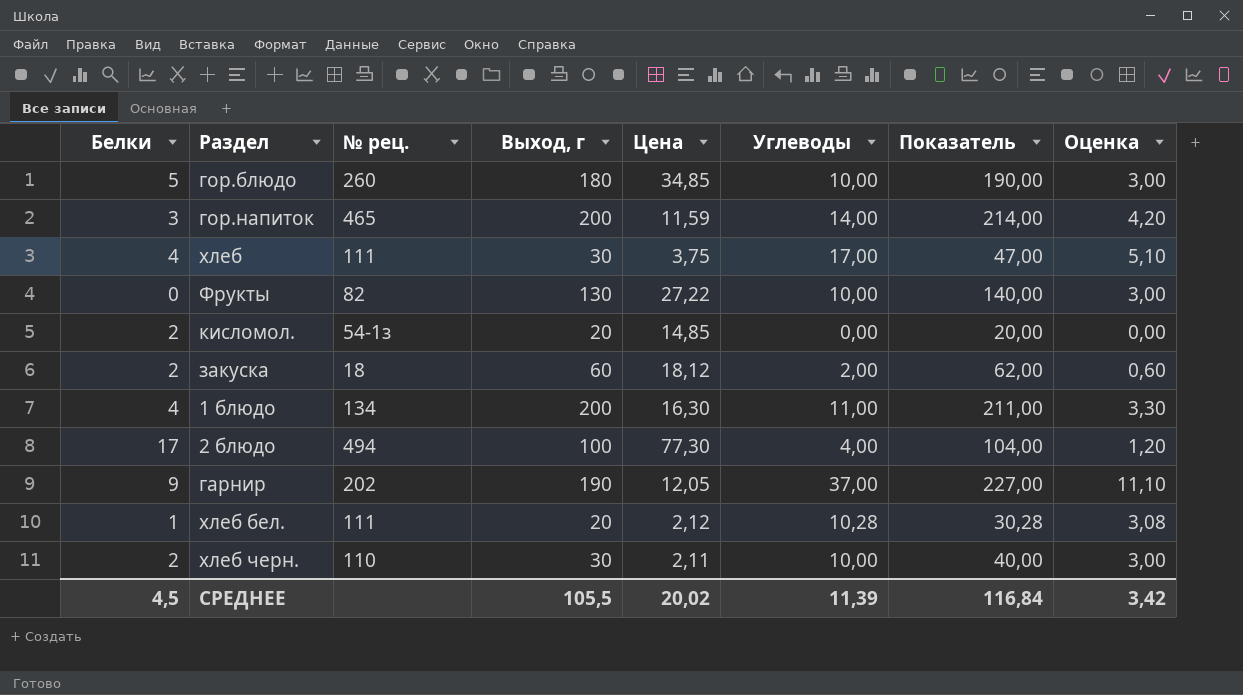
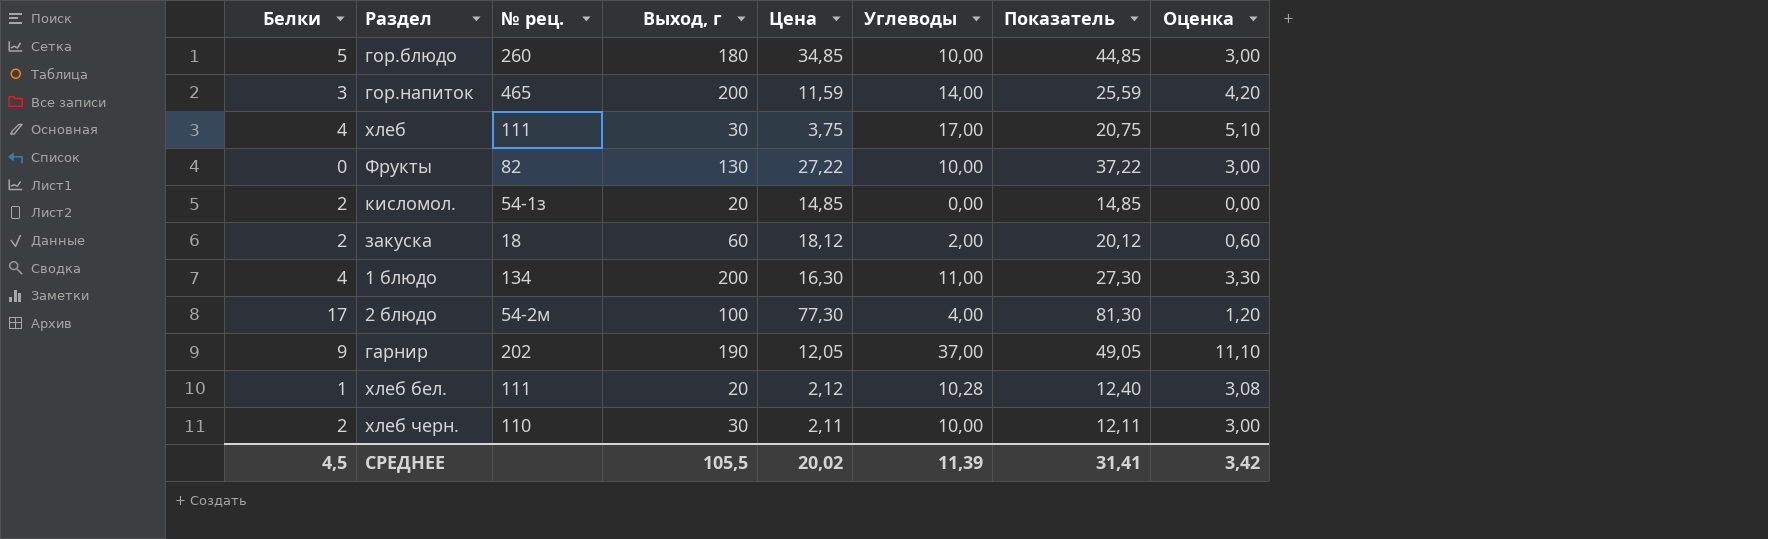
column Показатель | formula: [Выход, г] + [Углеводы] -> [Цена] + [Углеводы]
2 блюдо | № рец.: 494 -> 54-2м
СРЕДНЕЕ | Показатель: 116,84 -> 31,41

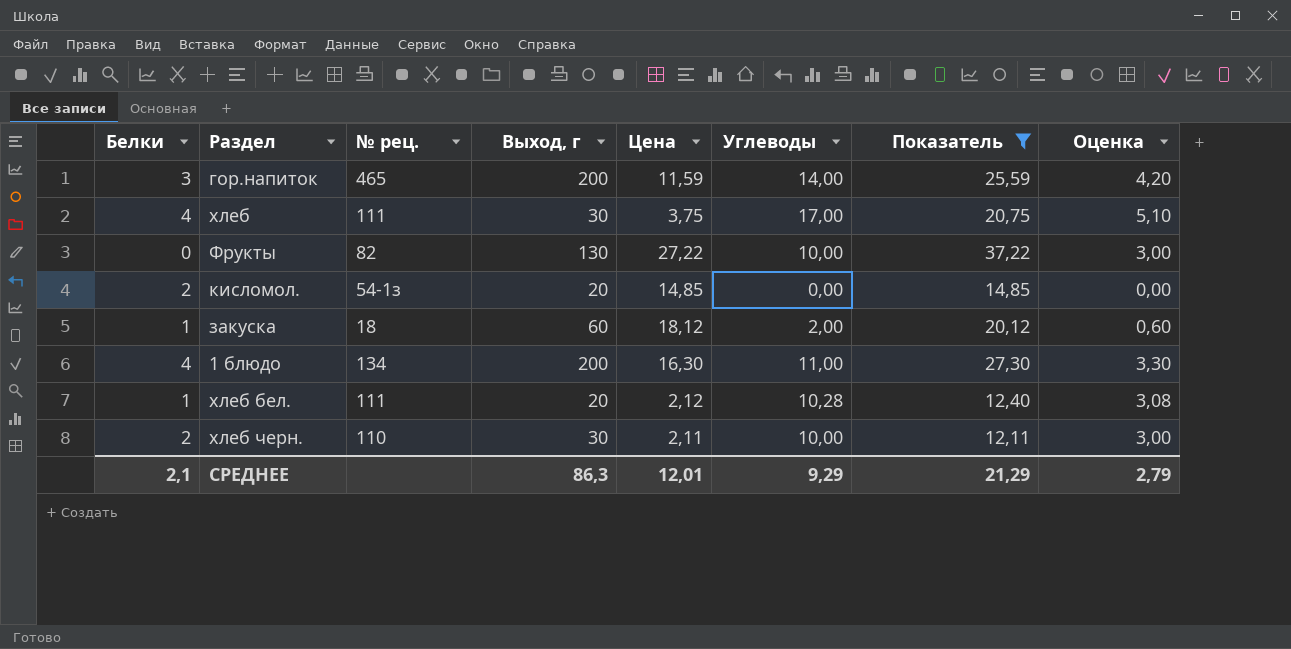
filter: none -> Показатель <= 37,22
закуска | Белки: 2 -> 1
СРЕДНЕЕ | Белки: 4,5 -> 2,1
СРЕДНЕЕ | Выход, г: 105,5 -> 86,3
СРЕДНЕЕ | Цена: 20,02 -> 12,01
СРЕДНЕЕ | Углеводы: 11,39 -> 9,29
СРЕДНЕЕ | Показатель: 31,41 -> 21,29
СРЕДНЕЕ | Оценка: 3,42 -> 2,79

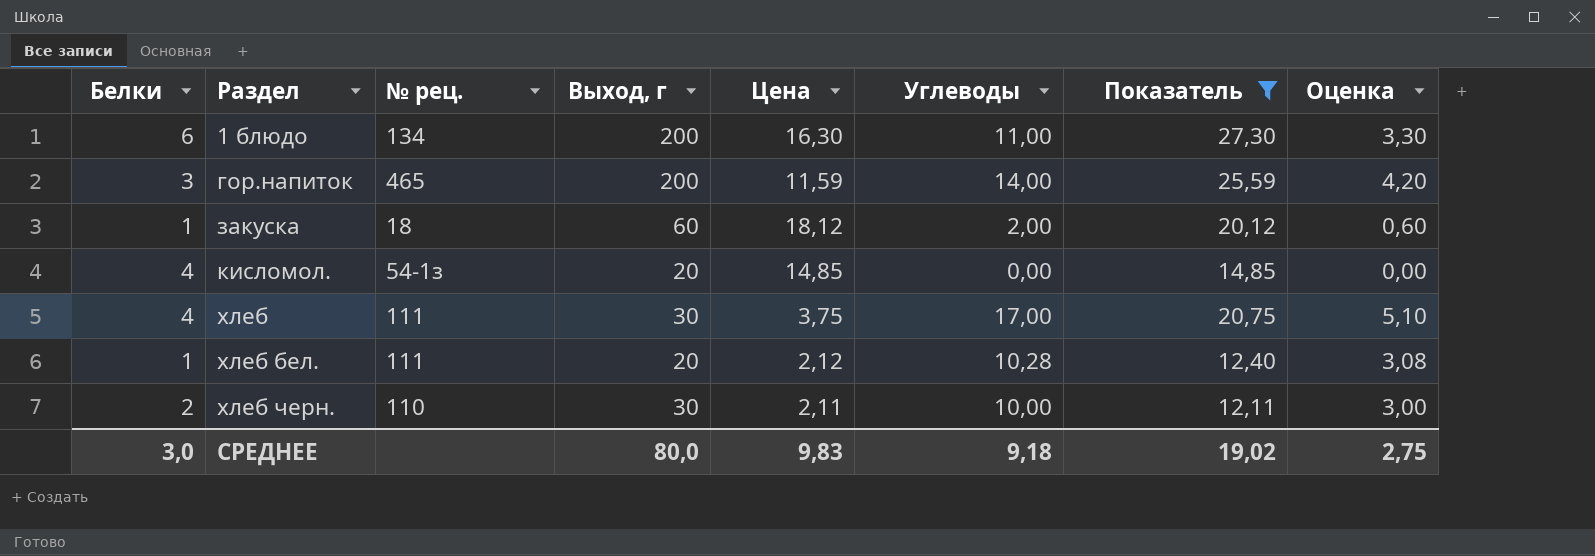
row order: none -> Раздел ascending
row Фрукты: 0 | 82 | 130 | 27,22 | 10,00 | 37,22 | 3,00 -> none
1 блюдо | Белки: 4 -> 6
кисломол. | Белки: 2 -> 4
СРЕДНЕЕ | Белки: 2,1 -> 3,0
СРЕДНЕЕ | Выход, г: 86,3 -> 80,0
СРЕДНЕЕ | Цена: 12,01 -> 9,83
СРЕДНЕЕ | Углеводы: 9,29 -> 9,18
СРЕДНЕЕ | Показатель: 21,29 -> 19,02
СРЕДНЕЕ | Оценка: 2,79 -> 2,75

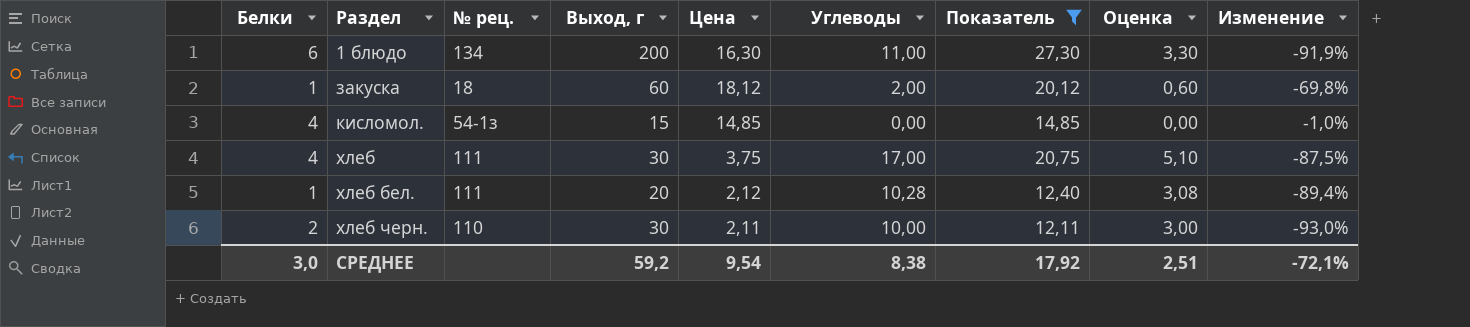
column Изменение | formula: none -> ([Цена] - [Выход, г]) / [Выход, г]
row гор.напиток: 3 | 465 | 200 | 11,59 | 14,00 | 25,59 | 4,20 -> none
кисломол. | Выход, г: 20 -> 15
СРЕДНЕЕ | Выход, г: 80,0 -> 59,2
СРЕДНЕЕ | Цена: 9,83 -> 9,54
СРЕДНЕЕ | Углеводы: 9,18 -> 8,38
СРЕДНЕЕ | Показатель: 19,02 -> 17,92
СРЕДНЕЕ | Оценка: 2,75 -> 2,51

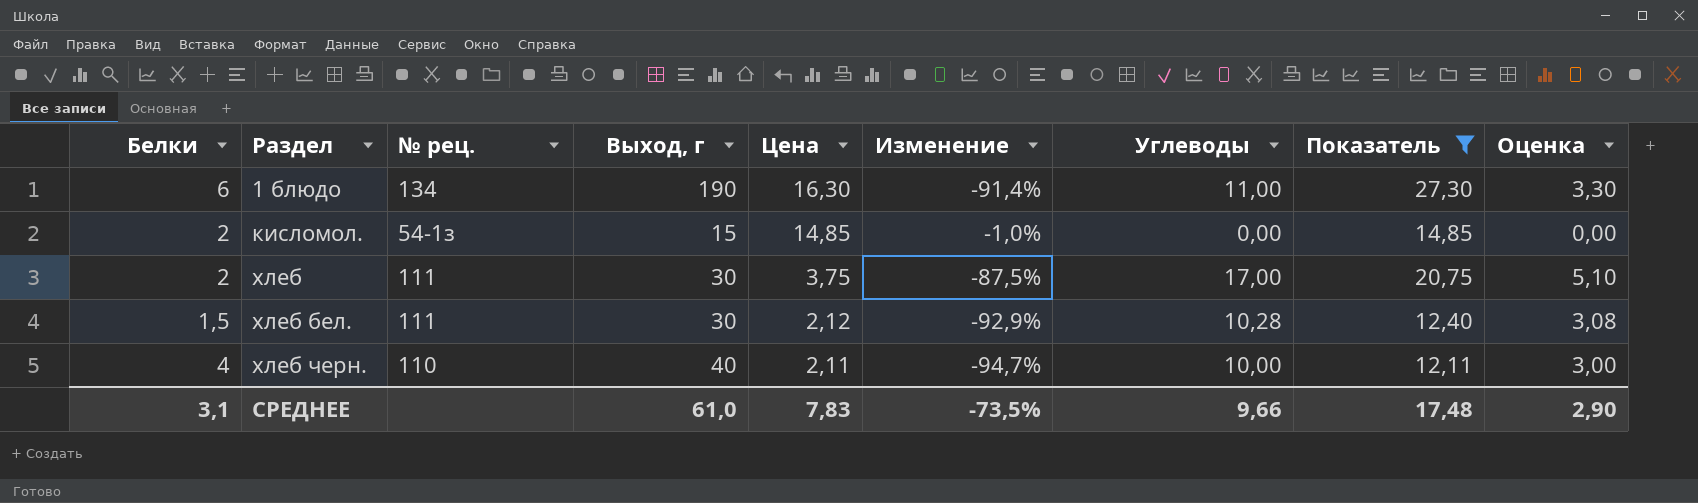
column Изменение | position: 9 -> 6
row закуска: 1 | 18 | 60 | 18,12 | 2,00 | 20,12 | 0,60 | -69,8% -> none
1 блюдо | Выход, г: 200 -> 190
1 блюдо | Изменение: -91,9% -> -91,4%
кисломол. | Белки: 4 -> 2
хлеб | Белки: 4 -> 2
хлеб бел. | Белки: 1 -> 1,5
хлеб бел. | Выход, г: 20 -> 30
хлеб бел. | Изменение: -89,4% -> -92,9%
хлеб черн. | Белки: 2 -> 4
хлеб черн. | Выход, г: 30 -> 40
хлеб черн. | Изменение: -93,0% -> -94,7%
СРЕДНЕЕ | Белки: 3,0 -> 3,1
СРЕДНЕЕ | Выход, г: 59,2 -> 61,0
СРЕДНЕЕ | Цена: 9,54 -> 7,83
СРЕДНЕЕ | Изменение: -72,1% -> -73,5%
СРЕДНЕЕ | Углеводы: 8,38 -> 9,66
СРЕДНЕЕ | Показатель: 17,92 -> 17,48
СРЕДНЕЕ | Оценка: 2,51 -> 2,90

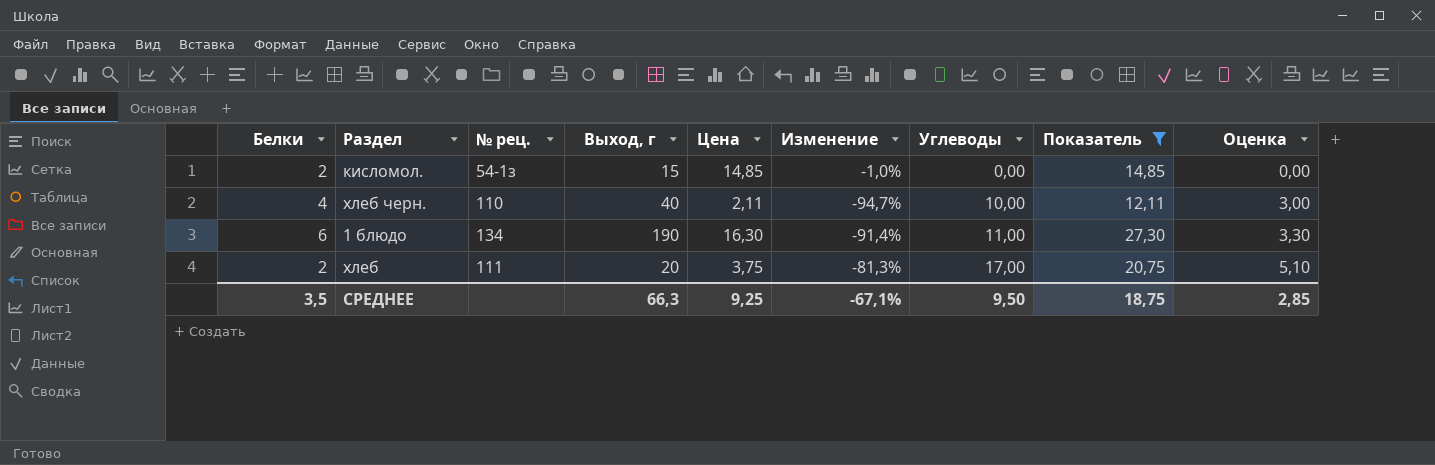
row order: Раздел ascending -> Углеводы ascending
row хлеб бел.: 1,5 | 111 | 30 | 2,12 | -92,9% | 10,28 | 12,40 | 3,08 -> none
хлеб | Выход, г: 30 -> 20
хлеб | Изменение: -87,5% -> -81,3%
СРЕДНЕЕ | Белки: 3,1 -> 3,5
СРЕДНЕЕ | Выход, г: 61,0 -> 66,3
СРЕДНЕЕ | Цена: 7,83 -> 9,25
СРЕДНЕЕ | Изменение: -73,5% -> -67,1%
СРЕДНЕЕ | Углеводы: 9,66 -> 9,50
СРЕДНЕЕ | Показатель: 17,48 -> 18,75
СРЕДНЕЕ | Оценка: 2,90 -> 2,85

